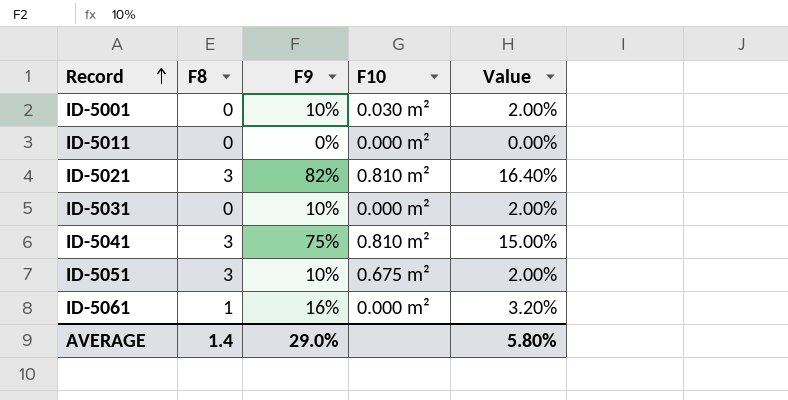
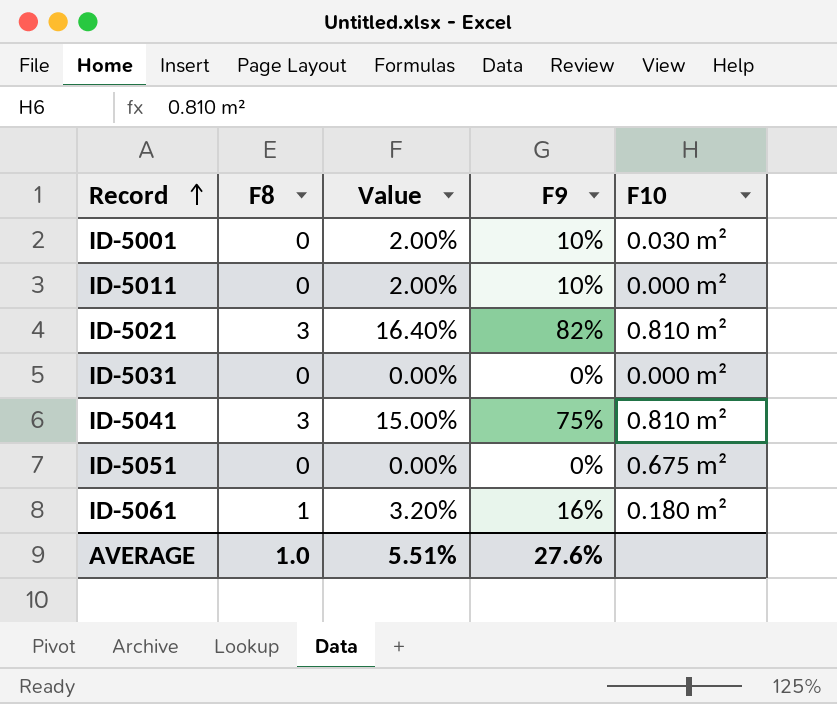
column Value | position: 5 -> 3
ID-5011 | Value: 0.00% -> 2.00%
ID-5011 | F9: 0% -> 10%
ID-5031 | Value: 2.00% -> 0.00%
ID-5031 | F9: 10% -> 0%
ID-5051 | F8: 3 -> 0
ID-5051 | Value: 2.00% -> 0.00%
ID-5051 | F9: 10% -> 0%
ID-5061 | F10: 0.000 m² -> 0.180 m²
AVERAGE | F8: 1.4 -> 1.0
AVERAGE | Value: 5.80% -> 5.51%
AVERAGE | F9: 29.0% -> 27.6%

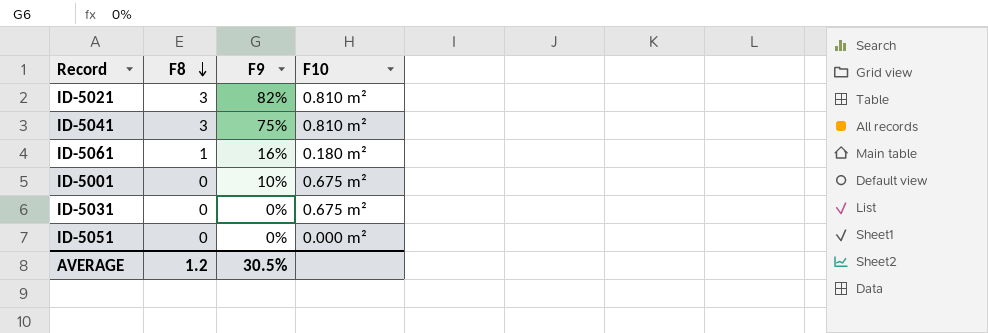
row order: Record ascending -> F8 descending
column Value | formula: [F9] * 0.2 -> none
row ID-5011: 0 | 2.00% | 10% | 0.000 m² -> none
ID-5001 | F10: 0.030 m² -> 0.675 m²
ID-5031 | F10: 0.000 m² -> 0.675 m²
ID-5051 | F10: 0.675 m² -> 0.000 m²
AVERAGE | F8: 1.0 -> 1.2
AVERAGE | F9: 27.6% -> 30.5%

